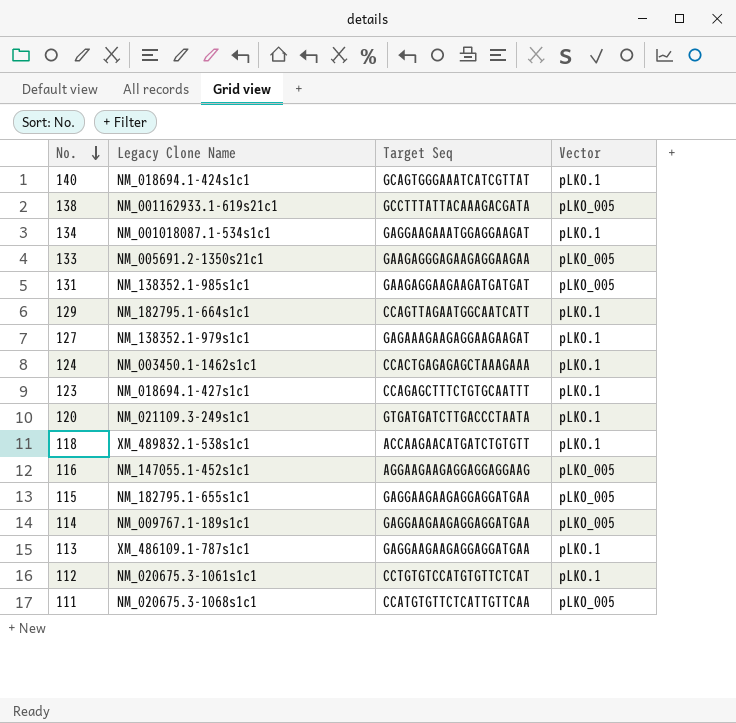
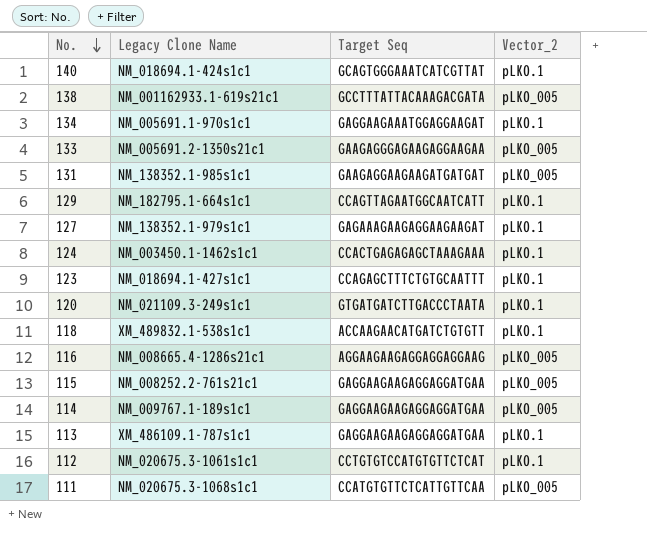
column name: Vector -> Vector_2
134 | Legacy Clone Name: NM_001018087.1-534s1c1 -> NM_005691.1-970s1c1
116 | Legacy Clone Name: NM_147055.1-452s1c1 -> NM_008665.4-1286s21c1
115 | Legacy Clone Name: NM_182795.1-655s1c1 -> NM_008252.2-761s21c1

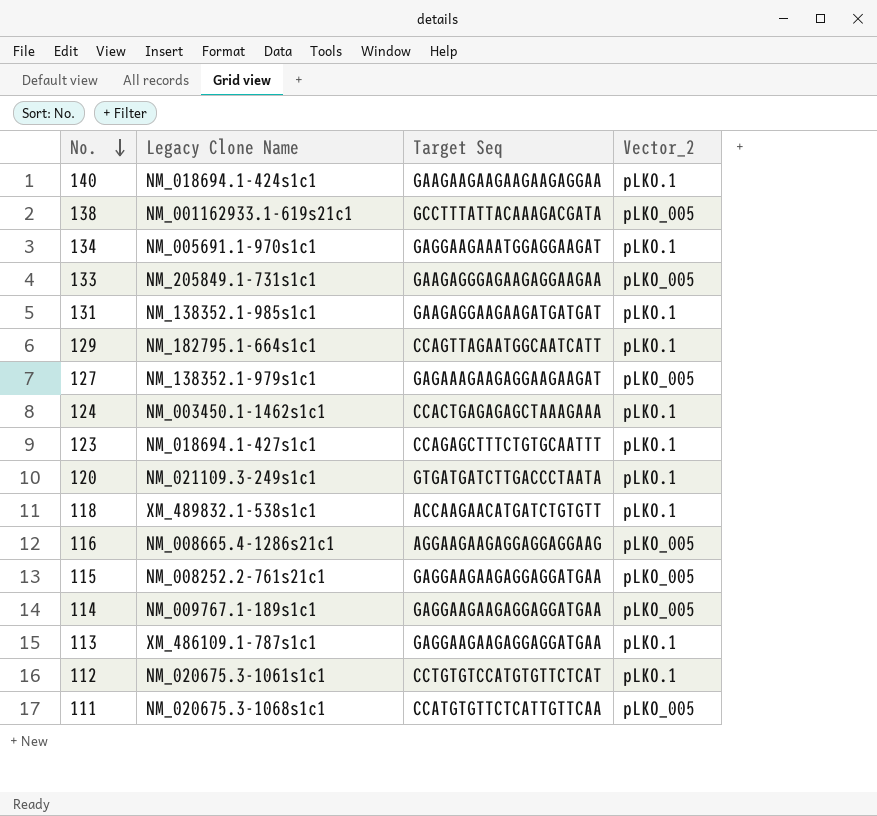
140 | Target Seq: GCAGTGGGAAATCATCGTTAT -> GAAGAAGAAGAAGAAGAGGAA
133 | Legacy Clone Name: NM_005691.2-1350s21c1 -> NM_205849.1-731s1c1
131 | Vector_2: pLKO_005 -> pLKO.1
127 | Vector_2: pLKO.1 -> pLKO_005

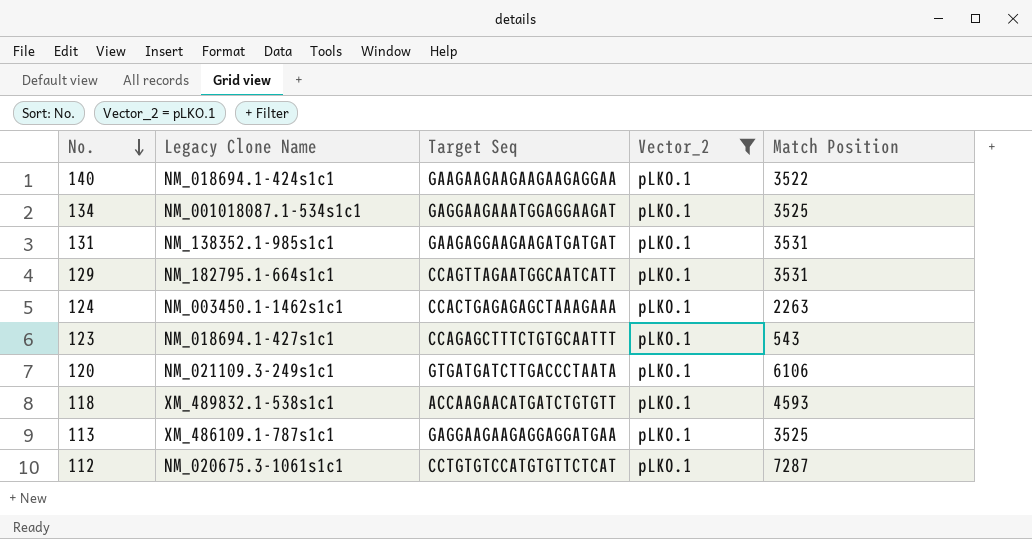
filter: none -> Vector_2 = pLKO.1
column Match Position | position: none -> 5
134 | Legacy Clone Name: NM_005691.1-970s1c1 -> NM_001018087.1-534s1c1

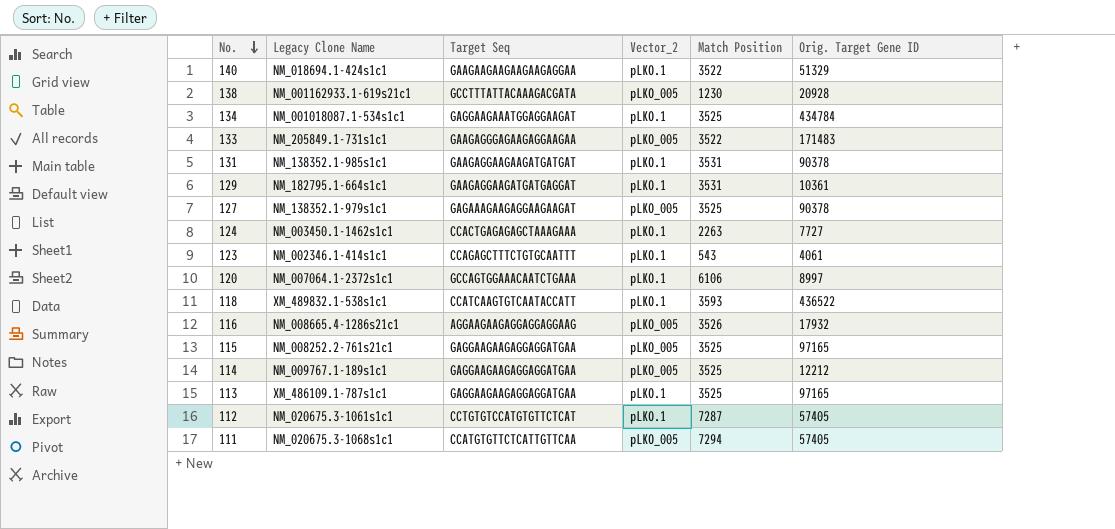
filter: Vector_2 = pLKO.1 -> none
column Orig. Target Gene ID | position: none -> 6
129 | Target Seq: CCAGTTAGAATGGCAATCATT -> GAAGAGGAAGATGATGAGGAT
123 | Legacy Clone Name: NM_018694.1-427s1c1 -> NM_002346.1-414s1c1
120 | Legacy Clone Name: NM_021109.3-249s1c1 -> NM_007064.1-2372s1c1
120 | Target Seq: GTGATGATCTTGACCCTAATA -> GCCAGTGGAAACAATCTGAAA
118 | Target Seq: ACCAAGAACATGATCTGTGTT -> CCATCAAGTGTCAATACCATT
118 | Match Position: 4593 -> 3593

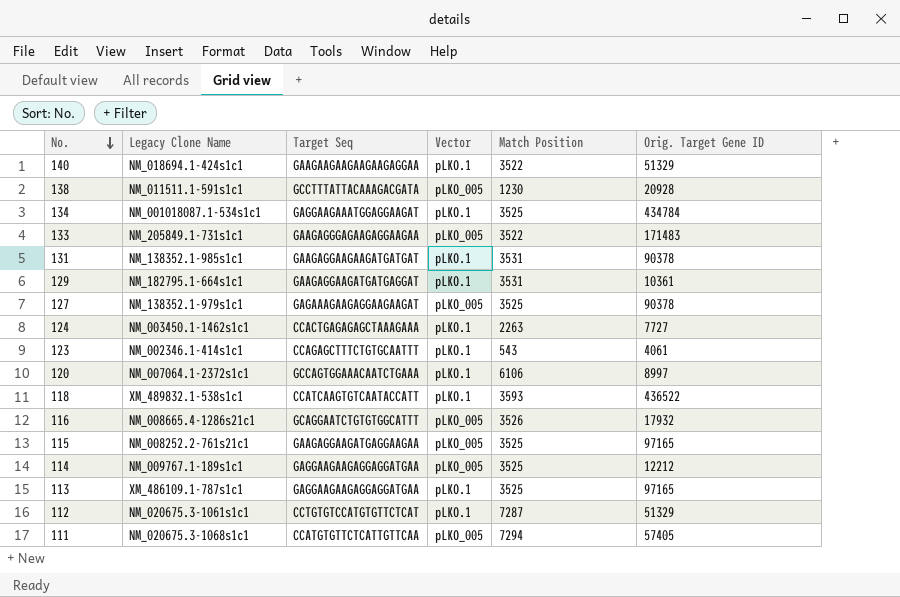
column name: Vector_2 -> Vector
138 | Legacy Clone Name: NM_001162933.1-619s21c1 -> NM_011511.1-591s1c1
116 | Target Seq: AGGAAGAAGAGGAGGAGGAAG -> GCAGGAATCTGTGTGGCATTT
115 | Target Seq: GAGGAAGAAGAGGAGGATGAA -> GAAGAGGAAGATGAGGAAGAA
112 | Orig. Target Gene ID: 57405 -> 51329

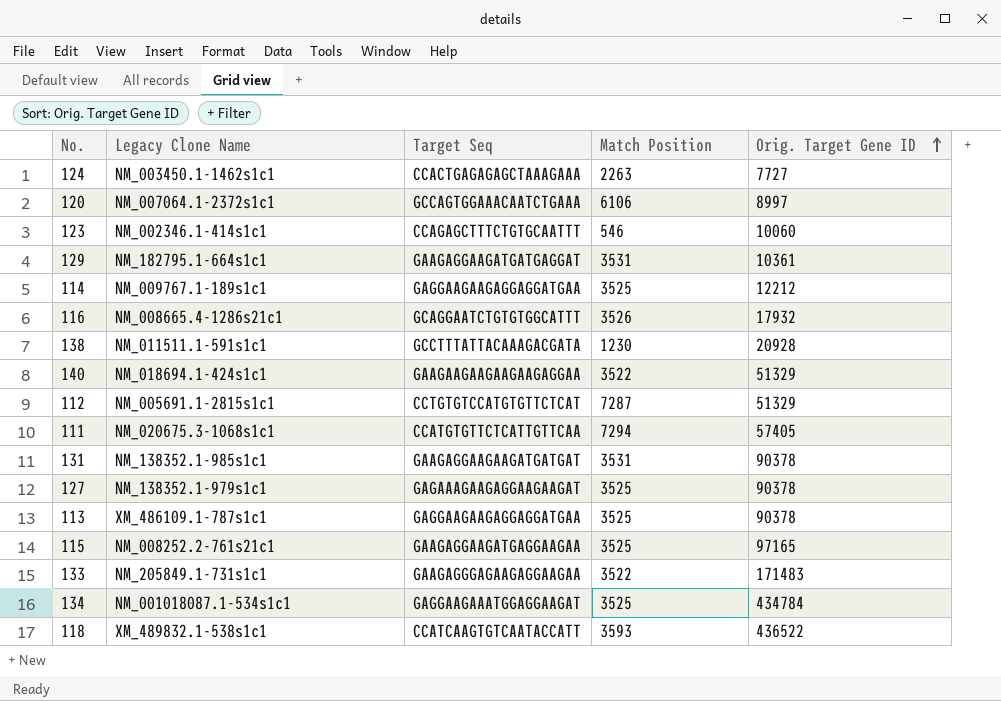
row order: No. descending -> Orig. Target Gene ID ascending
column Vector | position: 4 -> none
123 | Match Position: 543 -> 546
123 | Orig. Target Gene ID: 4061 -> 10060
112 | Legacy Clone Name: NM_020675.3-1061s1c1 -> NM_005691.1-2815s1c1
113 | Orig. Target Gene ID: 97165 -> 90378

